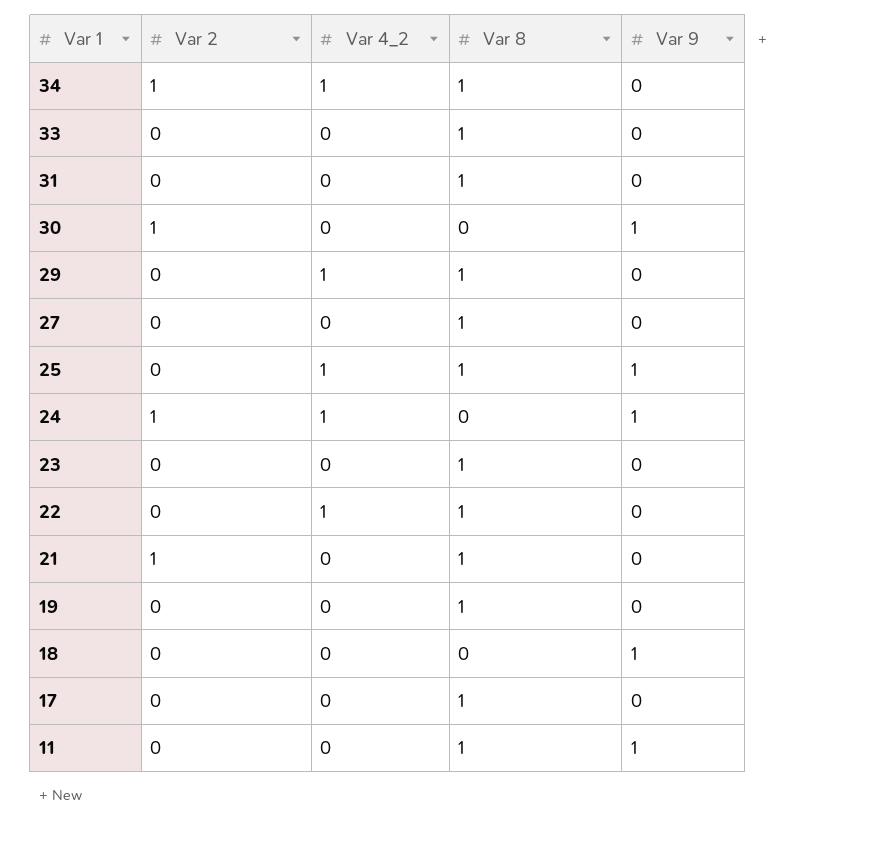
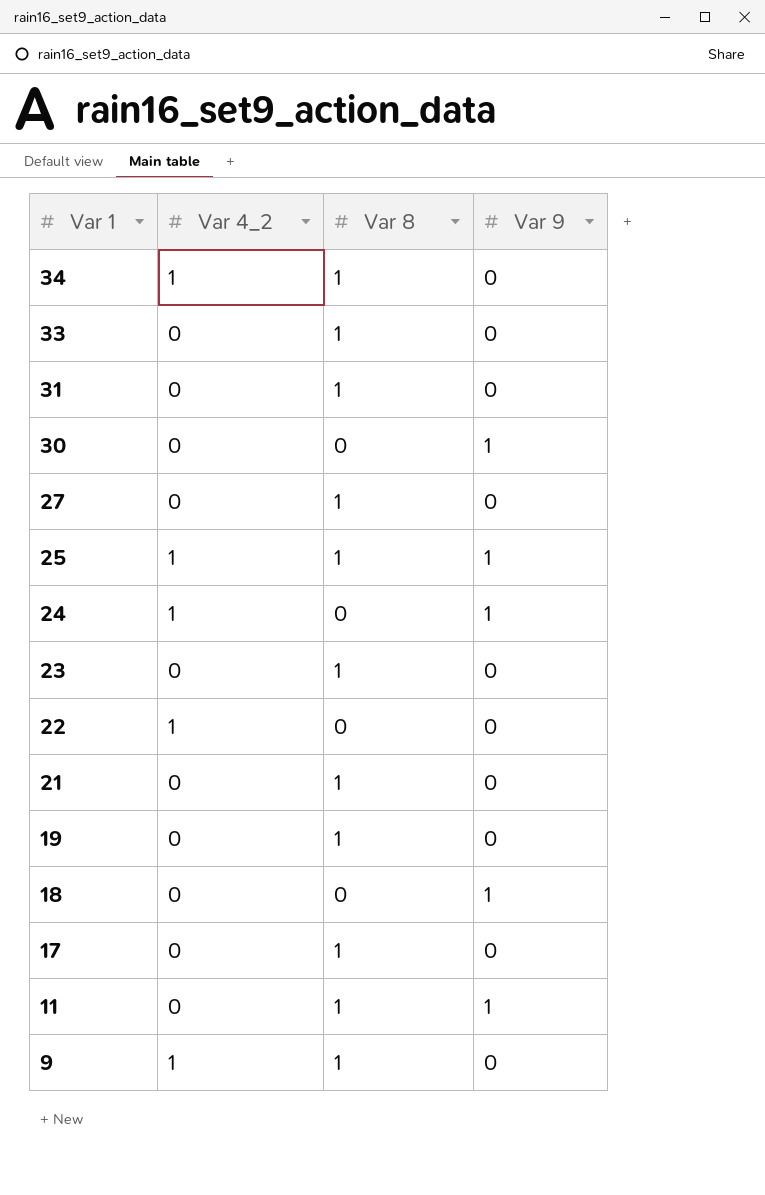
column Var 2 | position: 2 -> none
row 29: 0 | 1 | 1 | 0 -> none
22 | Var 8: 1 -> 0
row 9: none -> 1 | 1 | 0

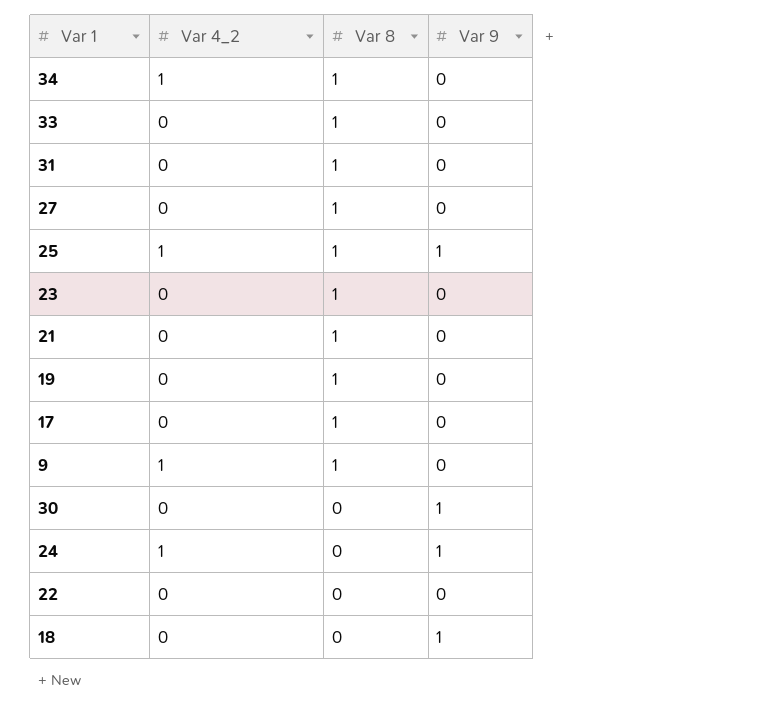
row order: Var 1 descending -> Var 8 descending
row 11: 0 | 1 | 1 -> none
22 | Var 4_2: 1 -> 0

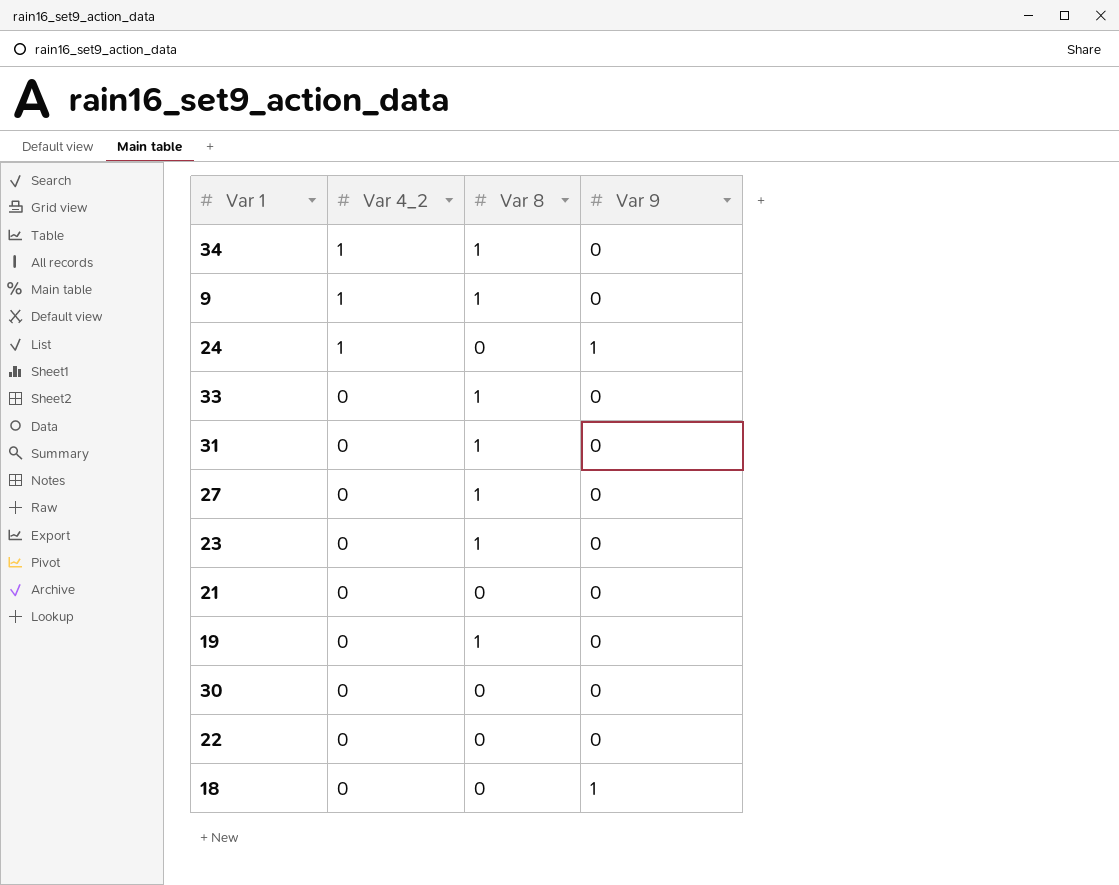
row order: Var 8 descending -> Var 4_2 descending
row 25: 1 | 1 | 1 -> none
row 17: 0 | 1 | 0 -> none
21 | Var 8: 1 -> 0
30 | Var 9: 1 -> 0

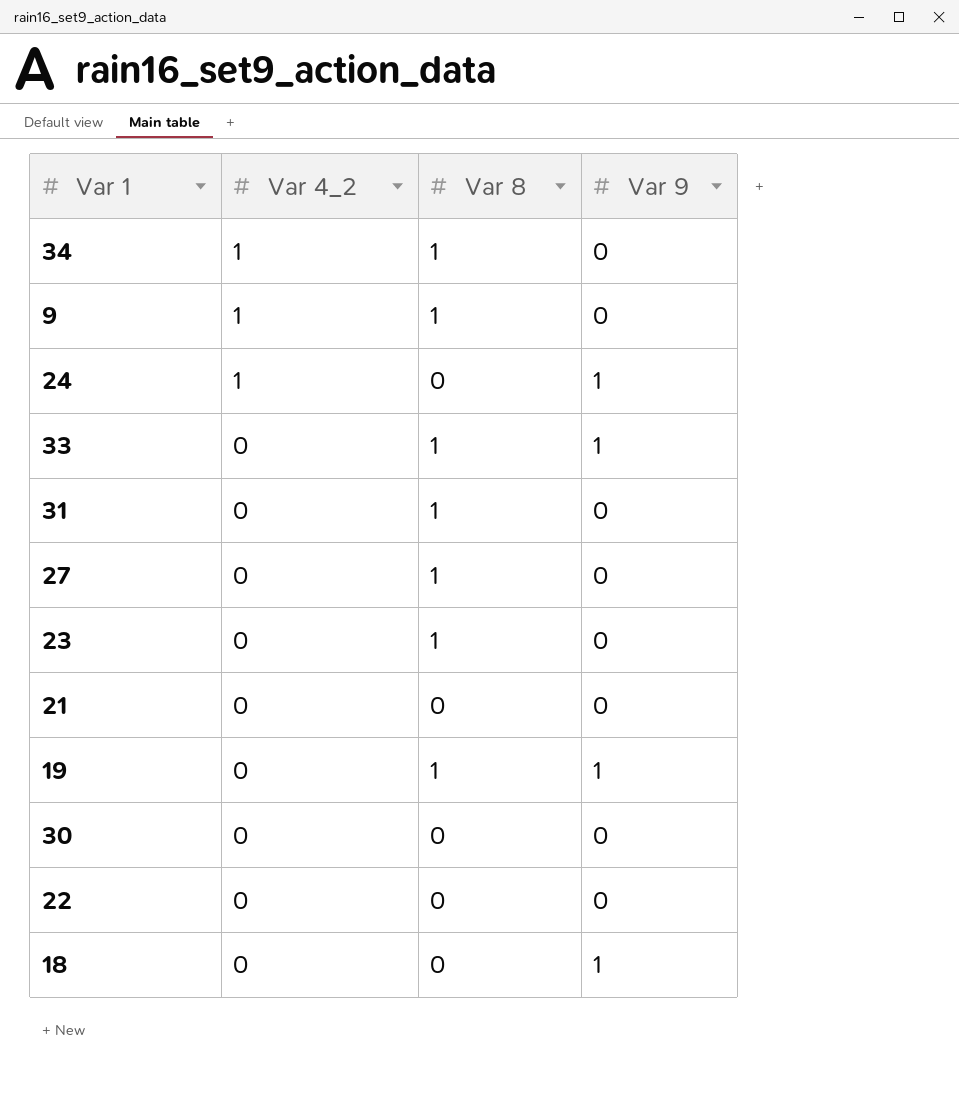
33 | Var 9: 0 -> 1
19 | Var 9: 0 -> 1

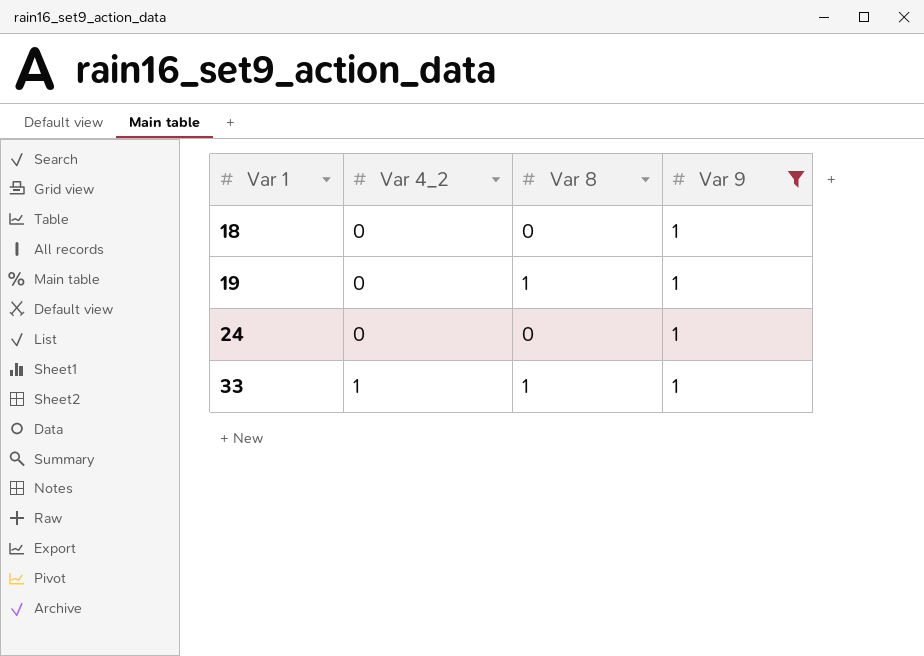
filter: none -> Var 9 = 1
row order: Var 4_2 descending -> Var 1 ascending
24 | Var 4_2: 1 -> 0
33 | Var 4_2: 0 -> 1

